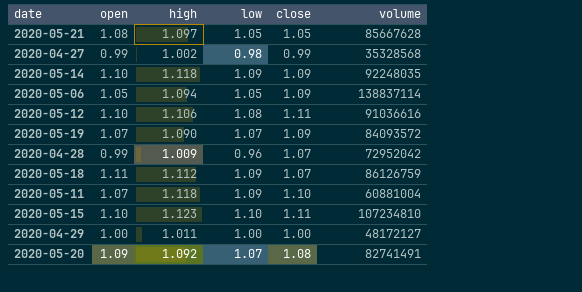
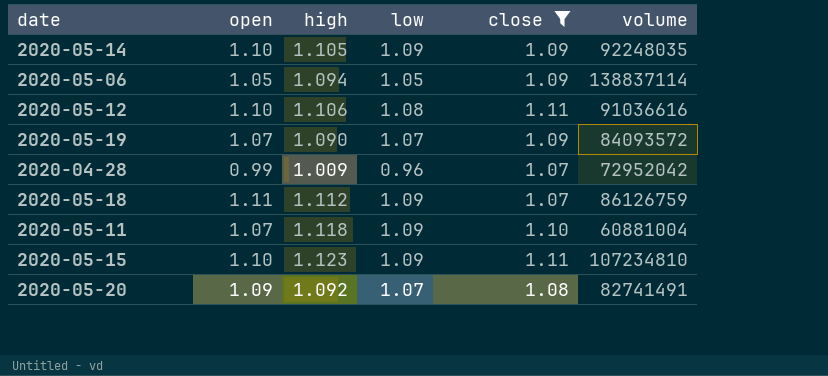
filter: none -> close >= 1.07
2020-05-14 | high: 1.118 -> 1.105
2020-05-15 | low: 1.10 -> 1.09

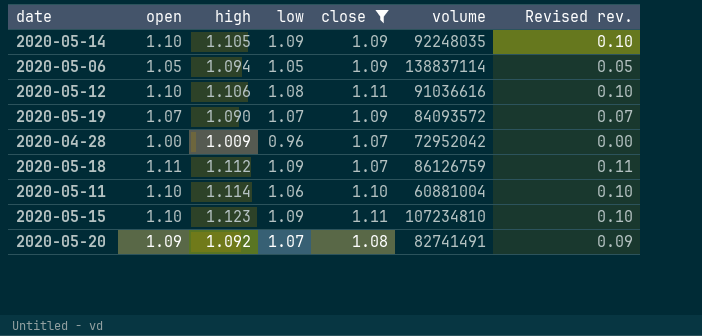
column Revised rev. | formula: none -> [open] - 1
2020-04-28 | open: 0.99 -> 1.00
2020-05-11 | open: 1.07 -> 1.10
2020-05-11 | high: 1.118 -> 1.114
2020-05-11 | low: 1.09 -> 1.06

